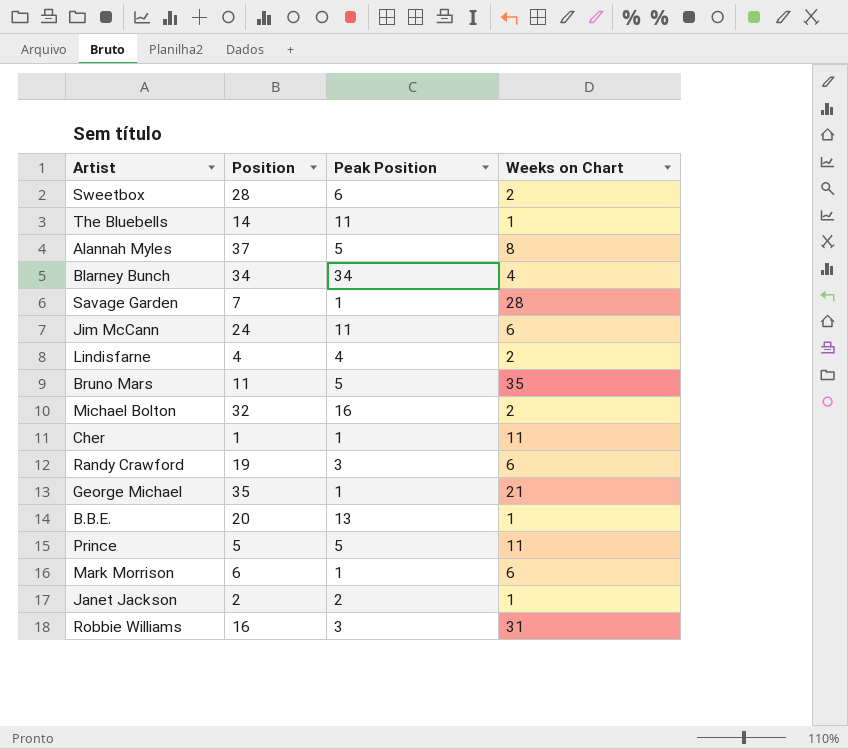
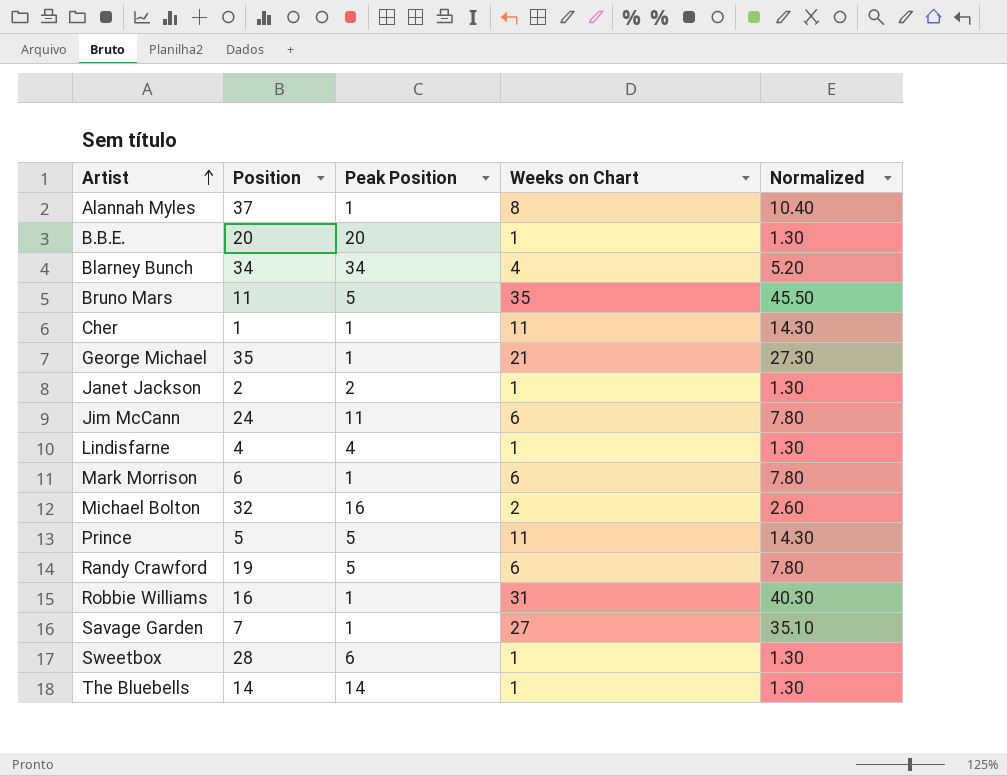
row order: none -> Artist ascending
column Normalized | formula: none -> [Weeks on Chart] * 1.3
Alannah Myles | Peak Position: 5 -> 1
B.B.E. | Peak Position: 13 -> 20
Lindisfarne | Weeks on Chart: 2 -> 1
Randy Crawford | Peak Position: 3 -> 5
Robbie Williams | Peak Position: 3 -> 1
Savage Garden | Weeks on Chart: 28 -> 27
Sweetbox | Weeks on Chart: 2 -> 1
The Bluebells | Peak Position: 11 -> 14

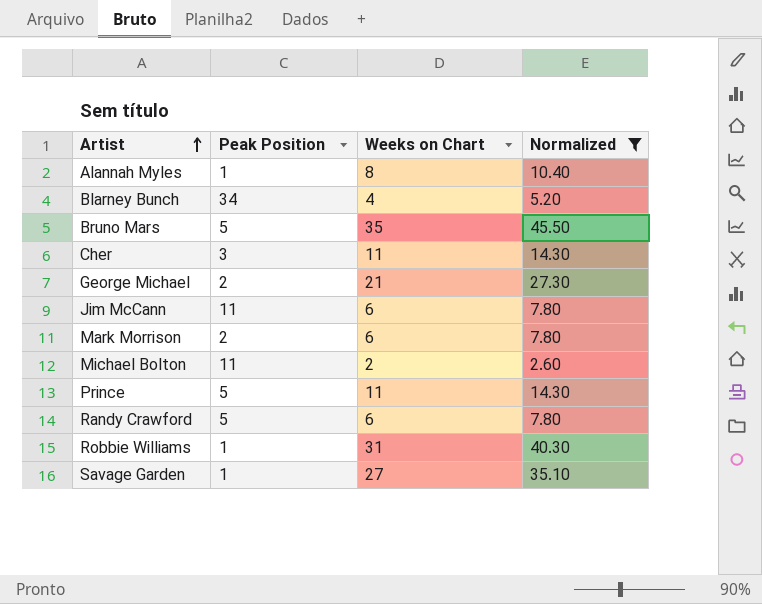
filter: none -> Normalized != 1.30
column Position | position: 2 -> none
Cher | Peak Position: 1 -> 3
George Michael | Peak Position: 1 -> 2
Mark Morrison | Peak Position: 1 -> 2
Michael Bolton | Peak Position: 16 -> 11

